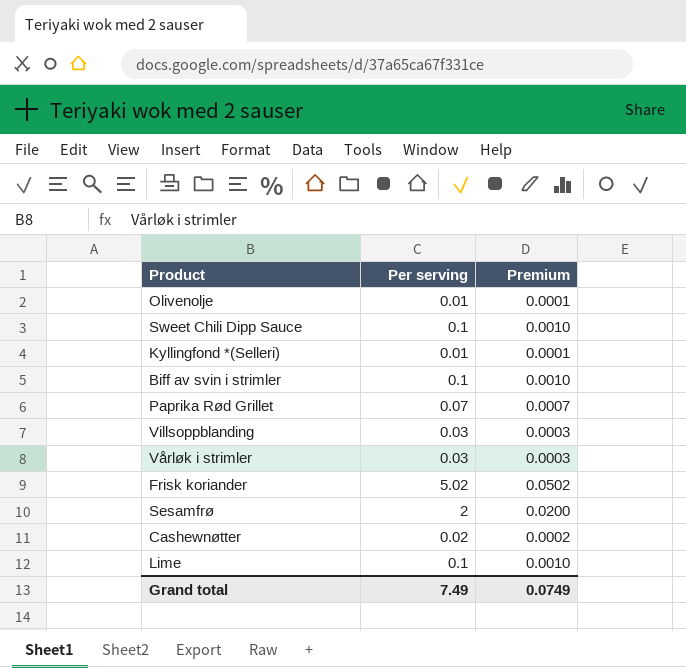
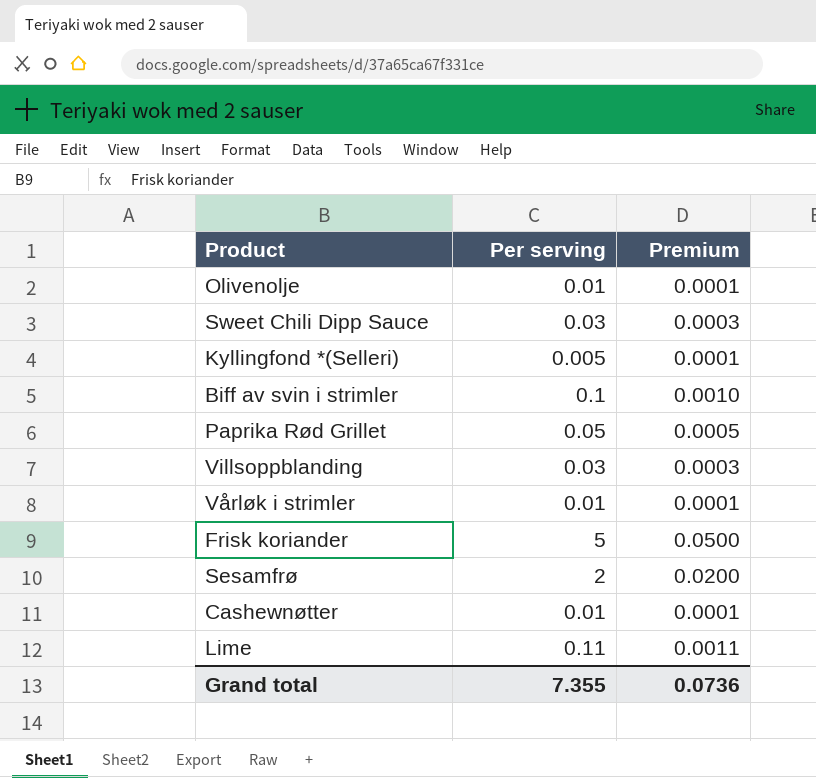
Sweet Chili Dipp Sauce | Per serving: 0.1 -> 0.03
Sweet Chili Dipp Sauce | Premium: 0.0010 -> 0.0003
Kyllingfond *(Selleri) | Per serving: 0.01 -> 0.005
Paprika Rød Grillet | Per serving: 0.07 -> 0.05
Paprika Rød Grillet | Premium: 0.0007 -> 0.0005
Vårløk i strimler | Per serving: 0.03 -> 0.01
Vårløk i strimler | Premium: 0.0003 -> 0.0001
Frisk koriander | Per serving: 5.02 -> 5
Frisk koriander | Premium: 0.0502 -> 0.0500
Cashewnøtter | Per serving: 0.02 -> 0.01
Cashewnøtter | Premium: 0.0002 -> 0.0001
Lime | Per serving: 0.1 -> 0.11
Lime | Premium: 0.0010 -> 0.0011
Grand total | Per serving: 7.49 -> 7.355
Grand total | Premium: 0.0749 -> 0.0736

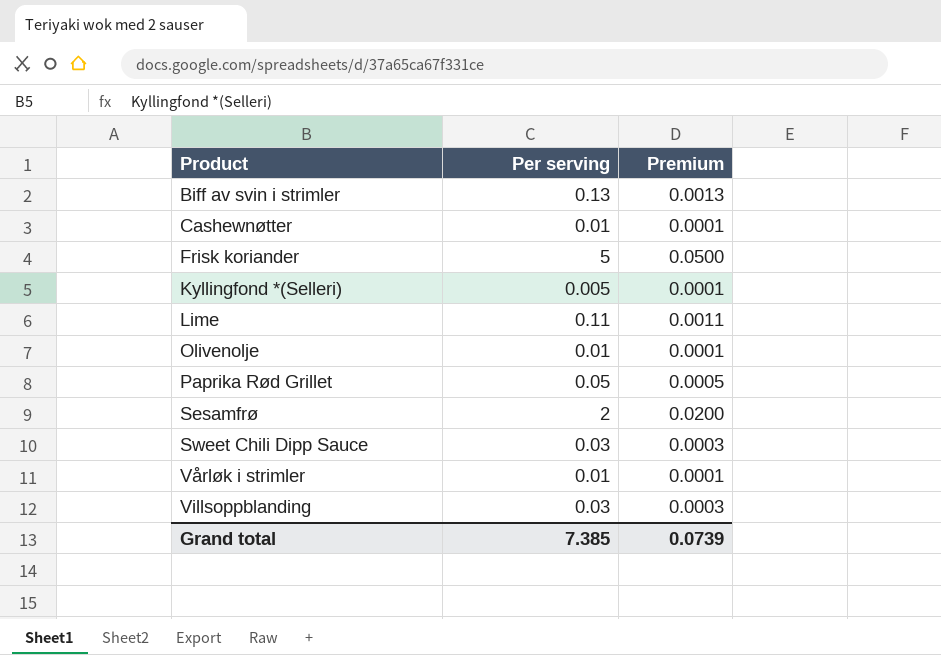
row order: none -> Product ascending
Biff av svin i strimler | Per serving: 0.1 -> 0.13
Biff av svin i strimler | Premium: 0.0010 -> 0.0013
Grand total | Per serving: 7.355 -> 7.385
Grand total | Premium: 0.0736 -> 0.0739

